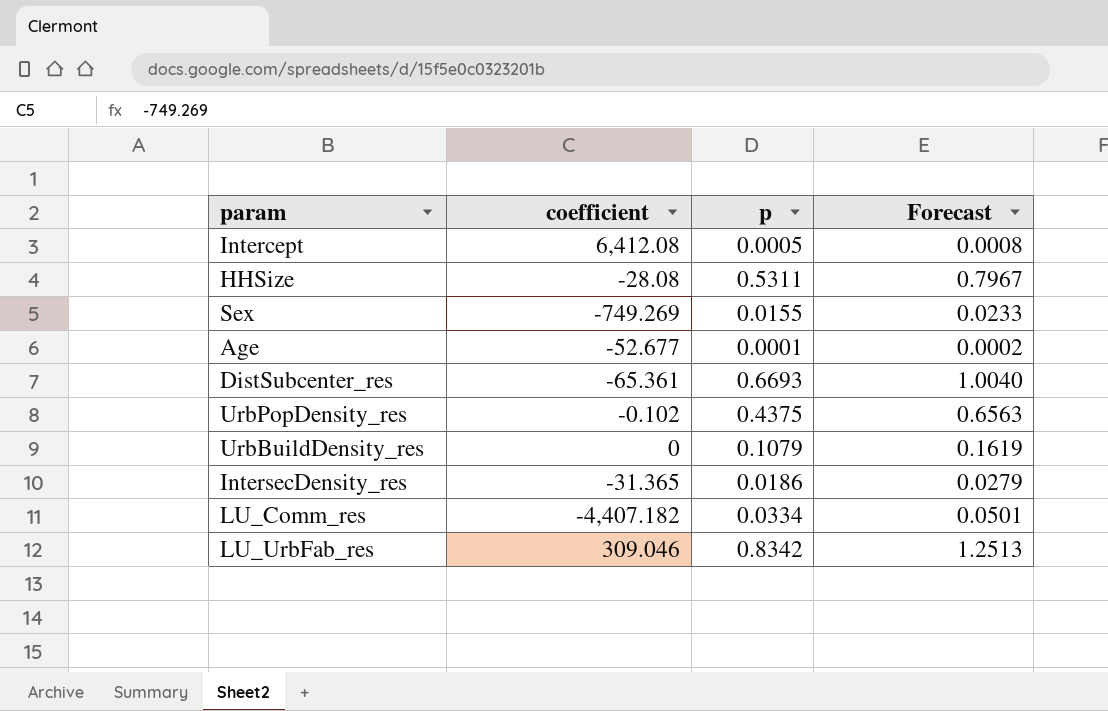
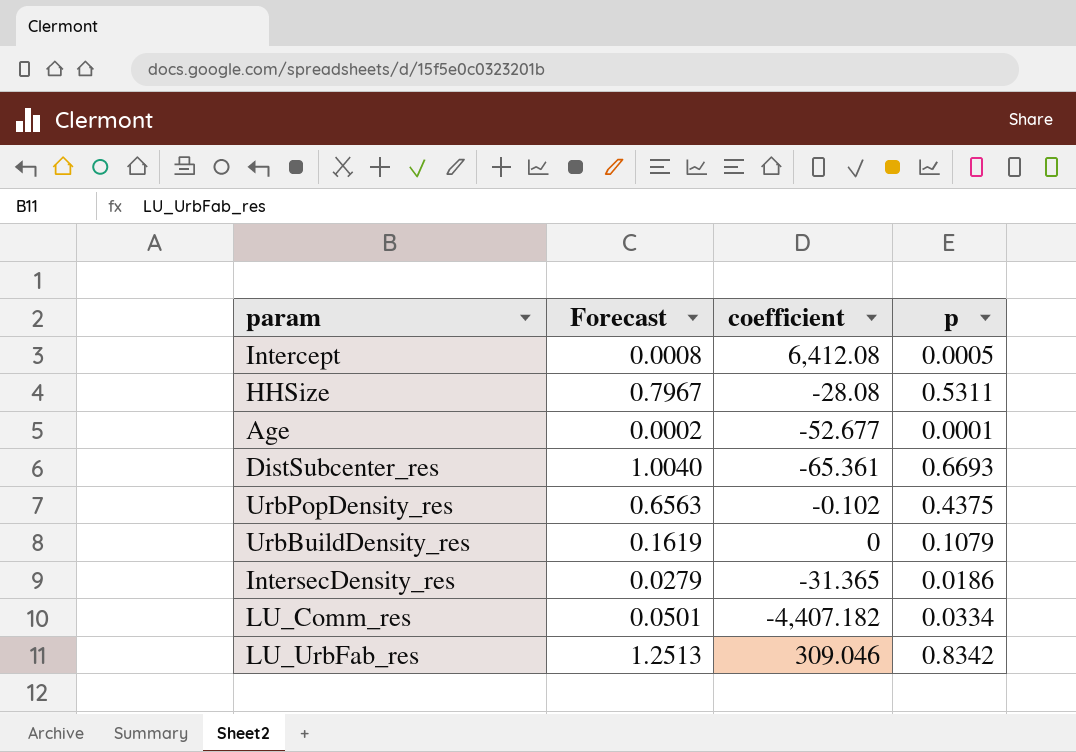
column Forecast | position: 4 -> 2
row Sex: -749.269 | 0.0155 | 0.0233 -> none

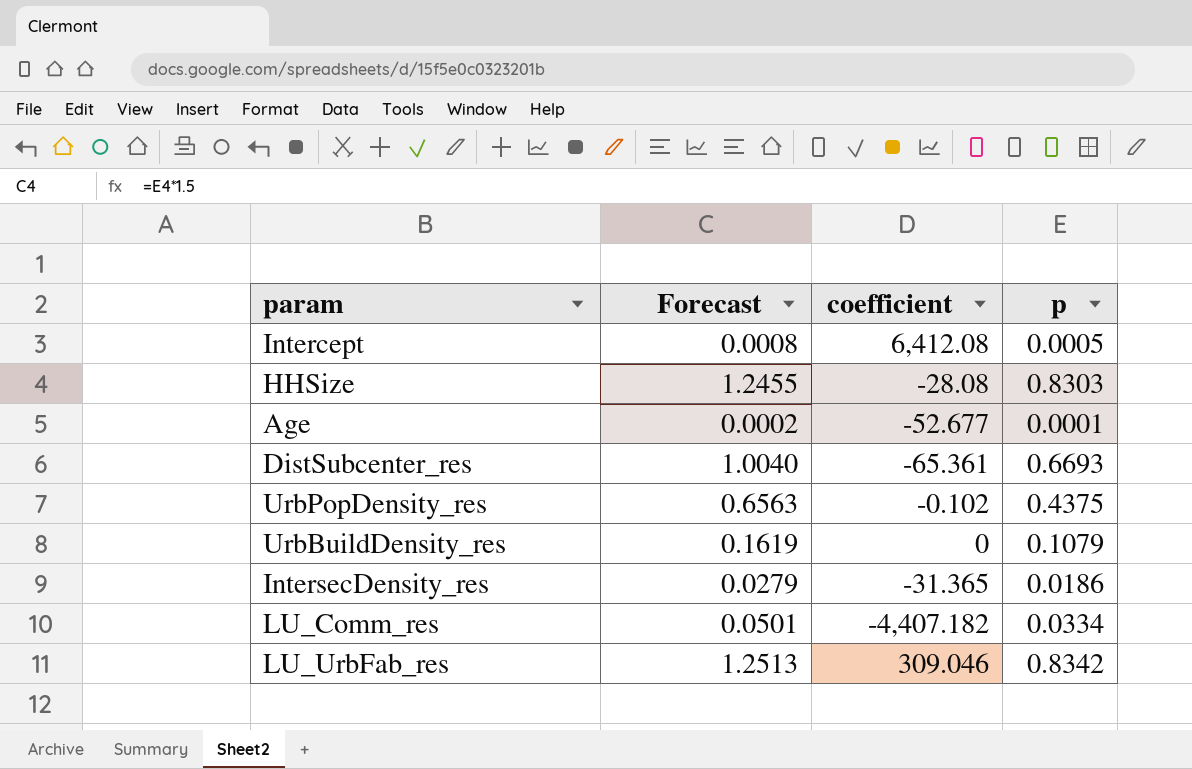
HHSize | Forecast: 0.7967 -> 1.2455
HHSize | p: 0.5311 -> 0.8303

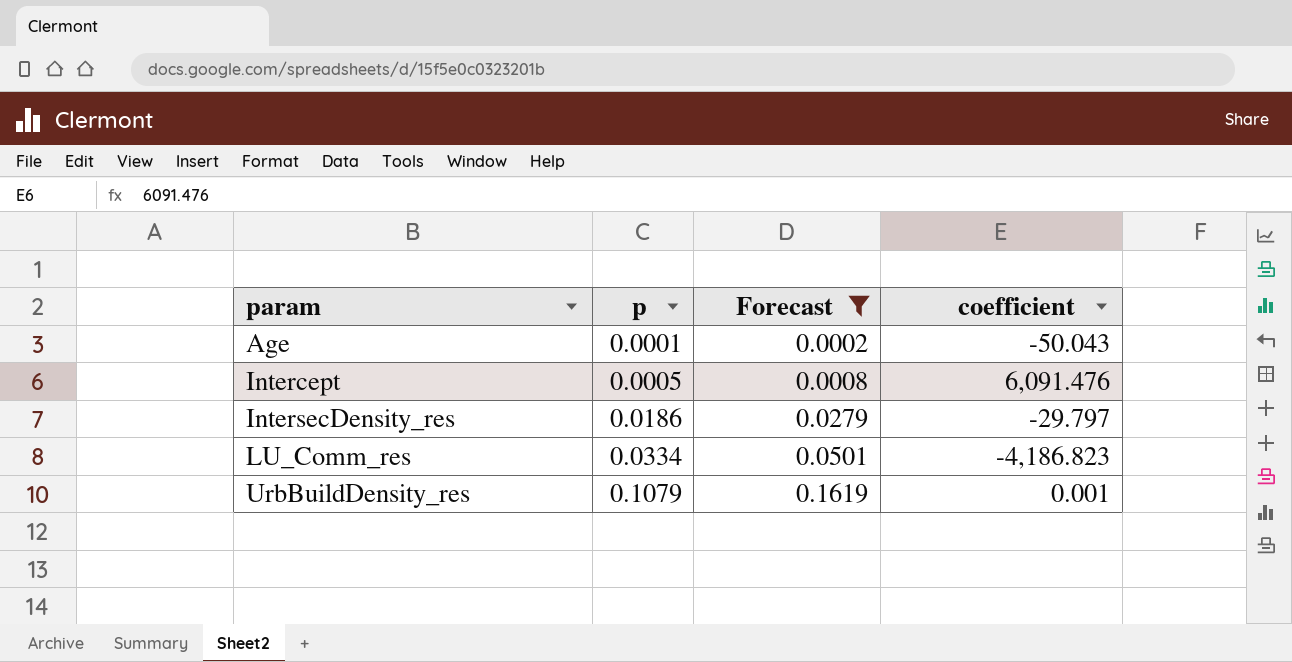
filter: none -> Forecast <= 0.1619
row order: none -> param ascending
column p | position: 4 -> 2
Age | coefficient: -52.677 -> -50.043
Intercept | coefficient: 6,412.08 -> 6,091.476
IntersecDensity_res | coefficient: -31.365 -> -29.797
LU_Comm_res | coefficient: -4,407.182 -> -4,186.823
UrbBuildDensity_res | coefficient: 0 -> 0.001

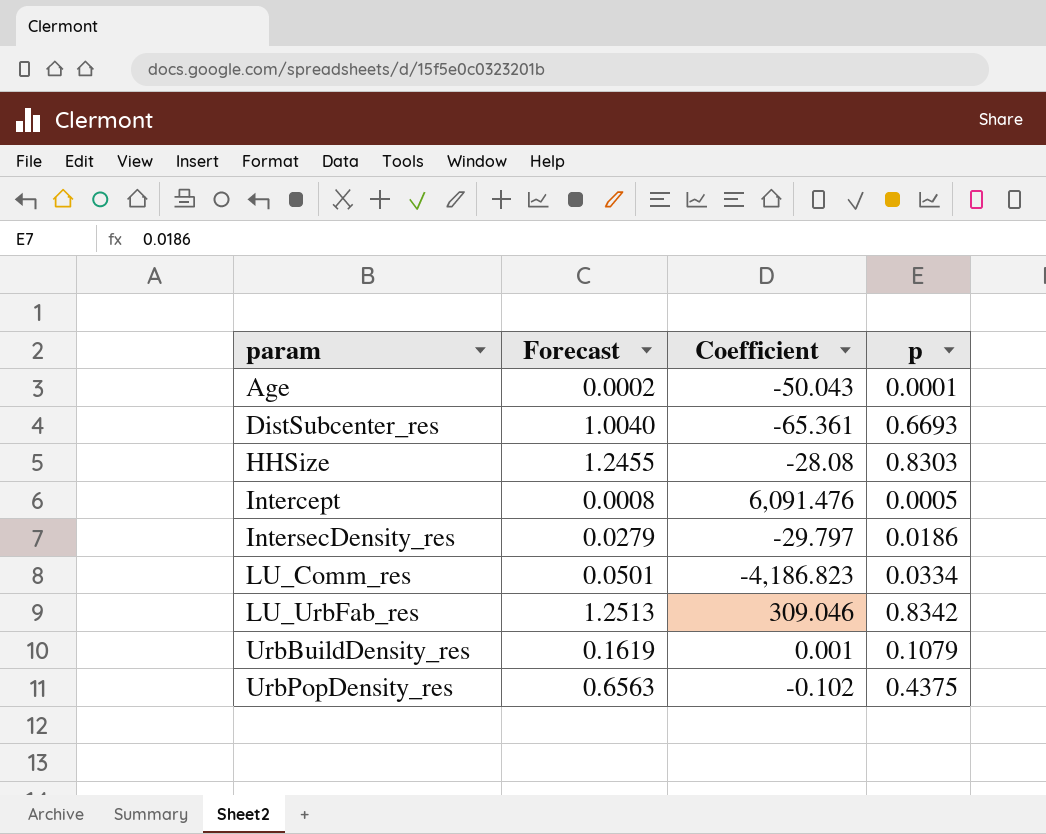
filter: Forecast <= 0.1619 -> none
column name: coefficient -> Coefficient
column p | position: 2 -> 4

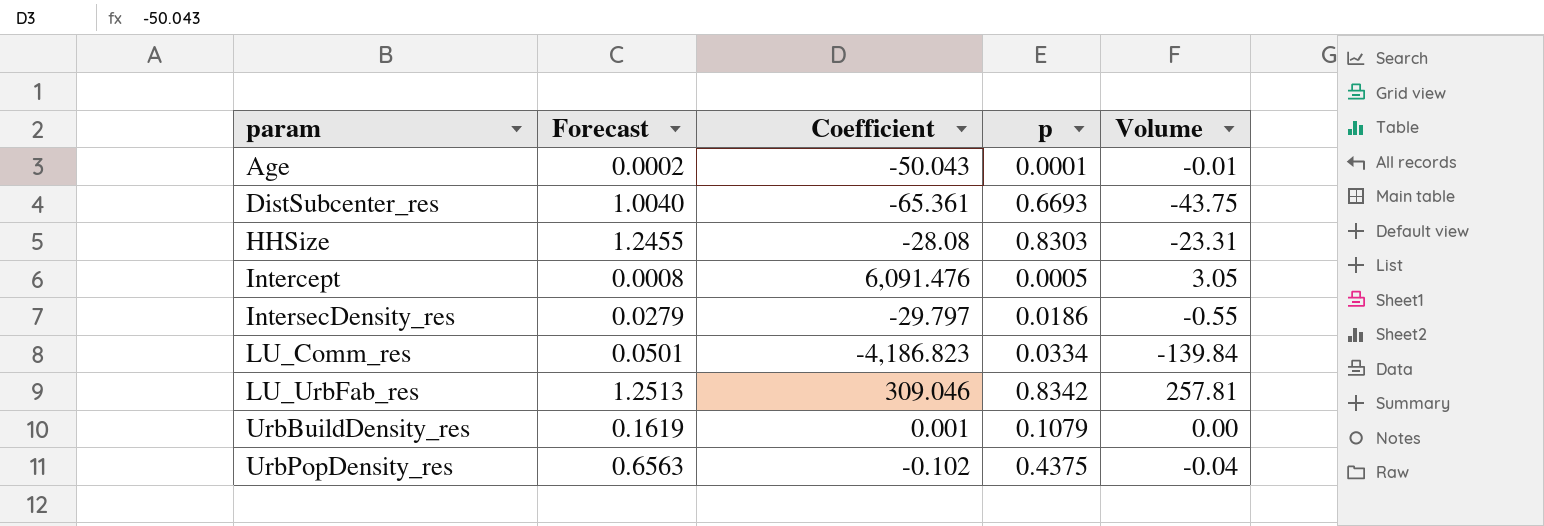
column Volume | formula: none -> [Coefficient] * [p]

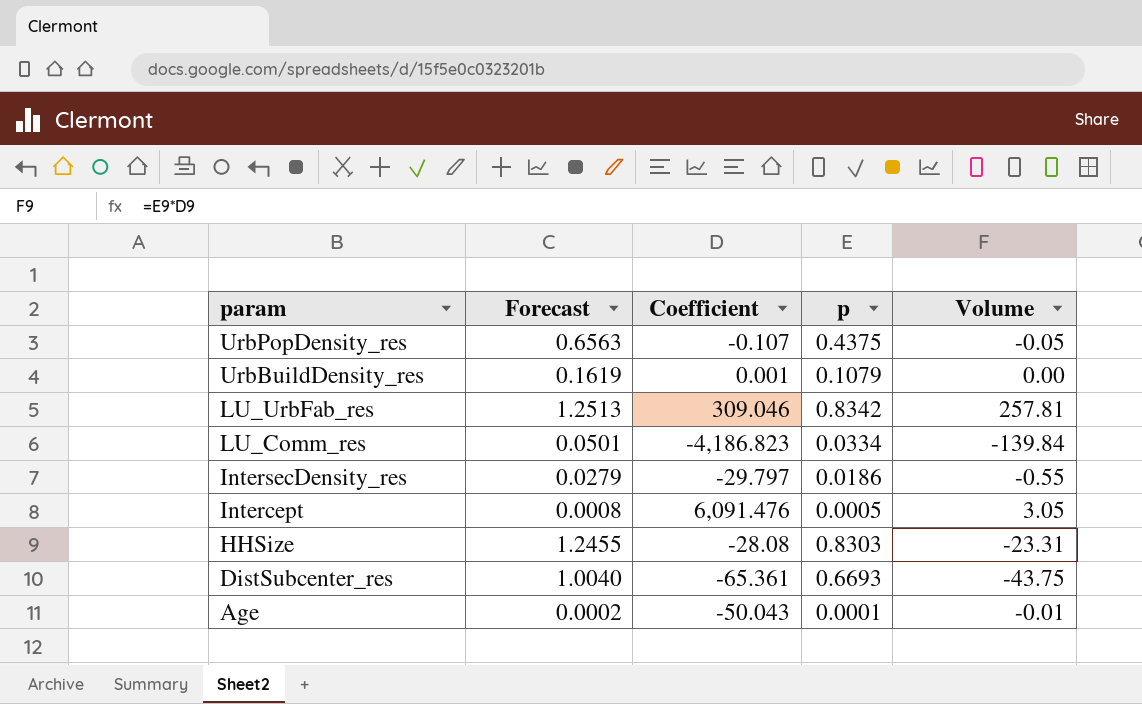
row order: param ascending -> param descending
UrbPopDensity_res | Coefficient: -0.102 -> -0.107
UrbPopDensity_res | Volume: -0.04 -> -0.05

